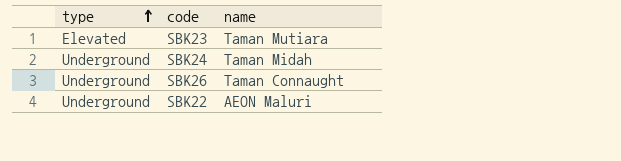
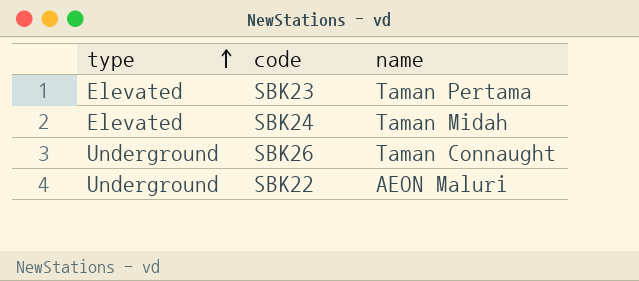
SBK23 | name: Taman Mutiara -> Taman Pertama
SBK24 | type: Underground -> Elevated

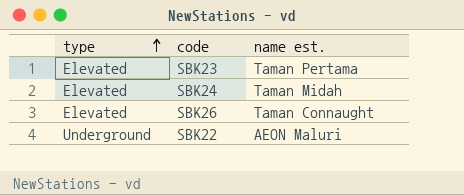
column name: name -> name est.
SBK26 | type: Underground -> Elevated

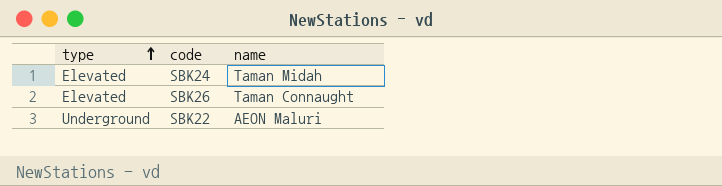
column name: name est. -> name
row SBK23: Elevated | Taman Pertama -> none

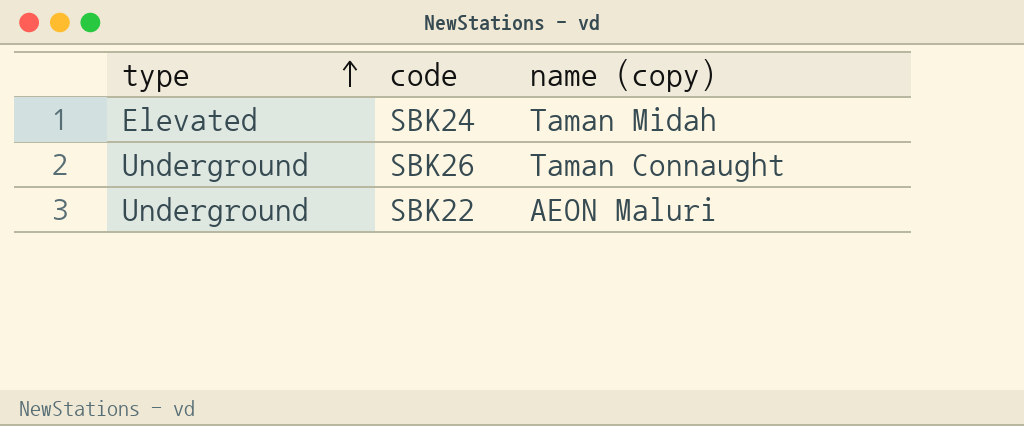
column name: name -> name (copy)
SBK26 | type: Elevated -> Underground

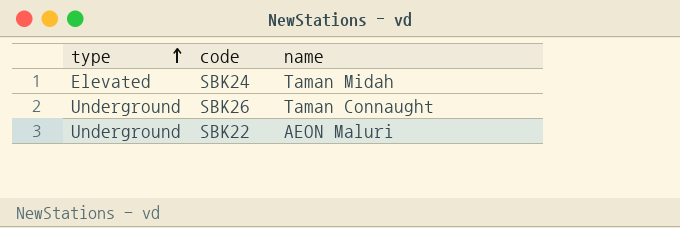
column name: name (copy) -> name

